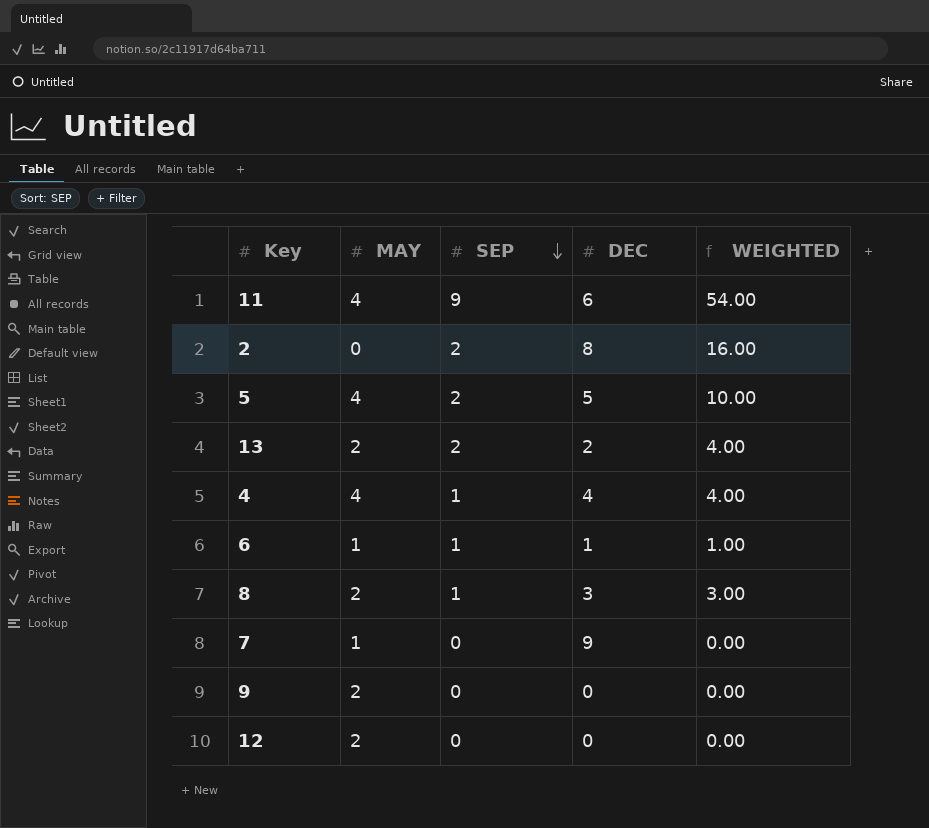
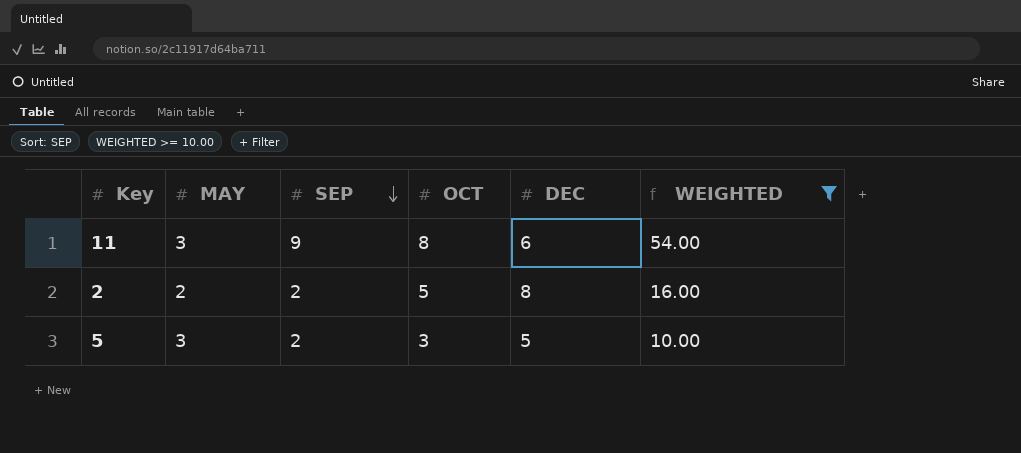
filter: none -> WEIGHTED >= 10.00
column OCT | position: none -> 4
11 | MAY: 4 -> 3
2 | MAY: 0 -> 2
5 | MAY: 4 -> 3

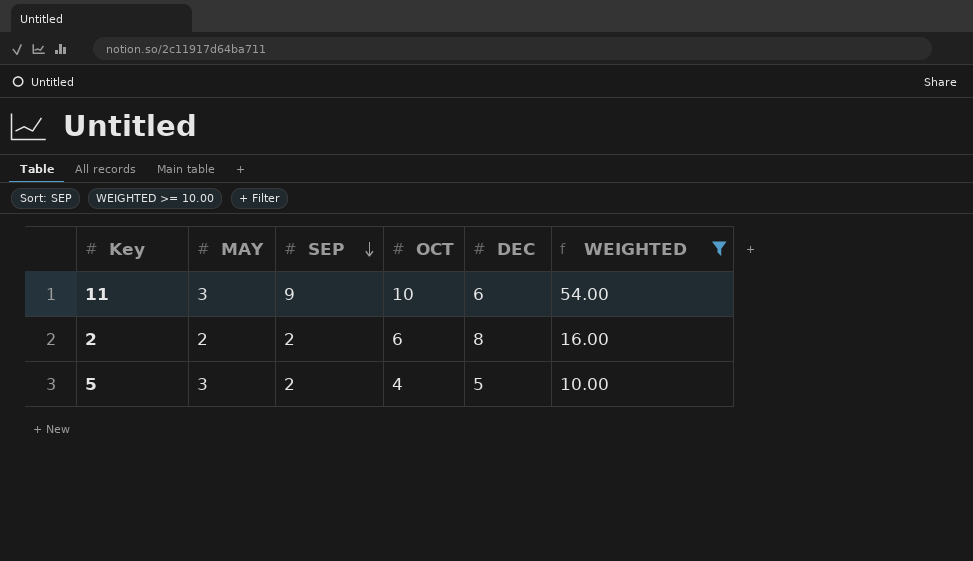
11 | OCT: 8 -> 10
2 | OCT: 5 -> 6
5 | OCT: 3 -> 4

